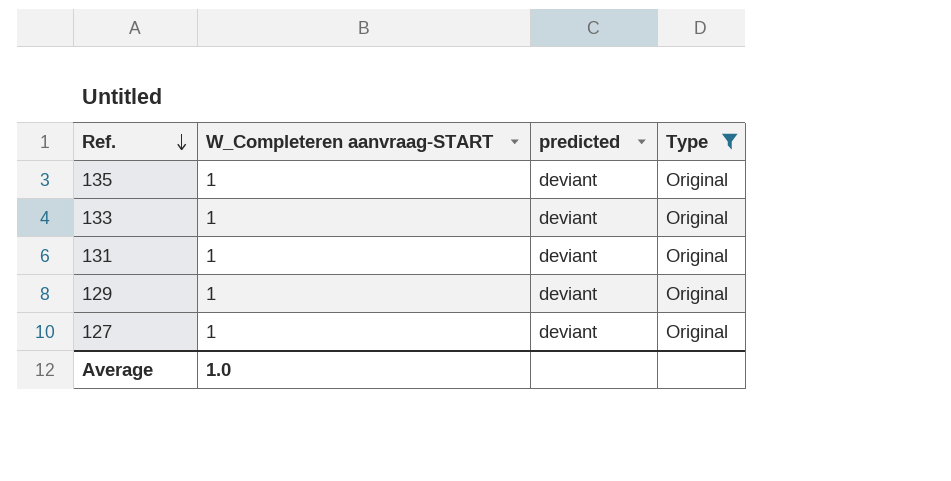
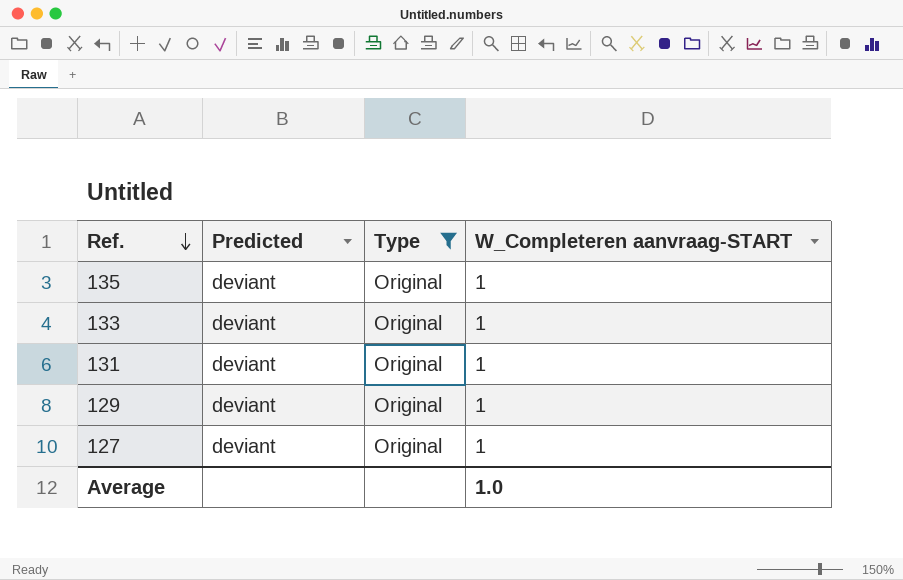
column name: predicted -> Predicted
column W_Completeren aanvraag-START | position: 2 -> 4

